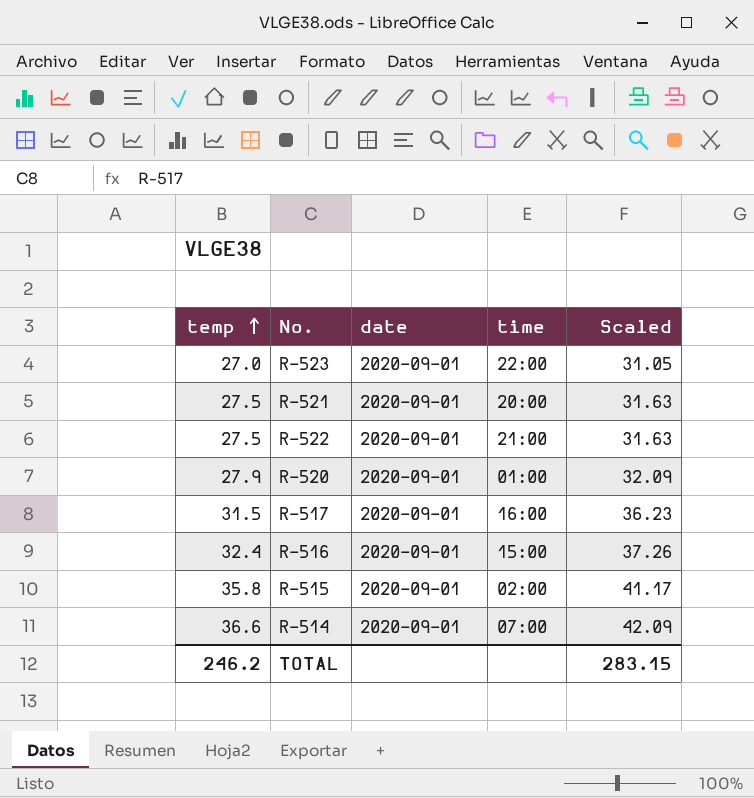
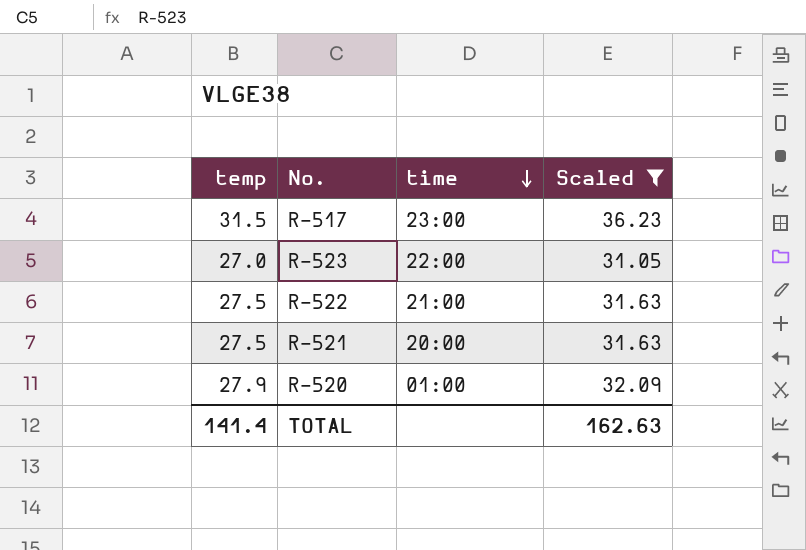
filter: none -> Scaled <= 36.23
row order: temp ascending -> time descending
column date | position: 3 -> none
R-517 | time: 16:00 -> 23:00
TOTAL | temp: 246.2 -> 141.4
TOTAL | Scaled: 283.15 -> 162.63

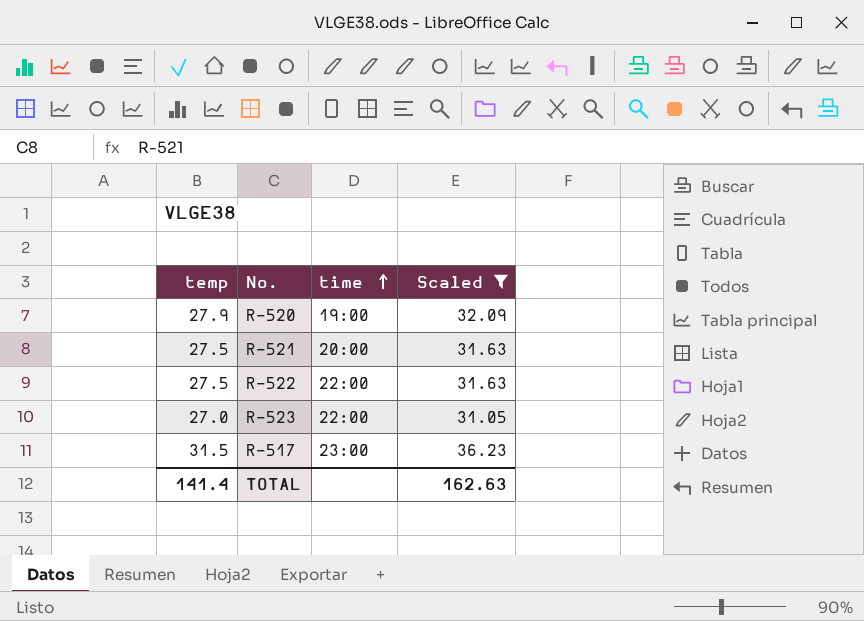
row order: time descending -> time ascending
R-520 | time: 01:00 -> 19:00
R-522 | time: 21:00 -> 22:00

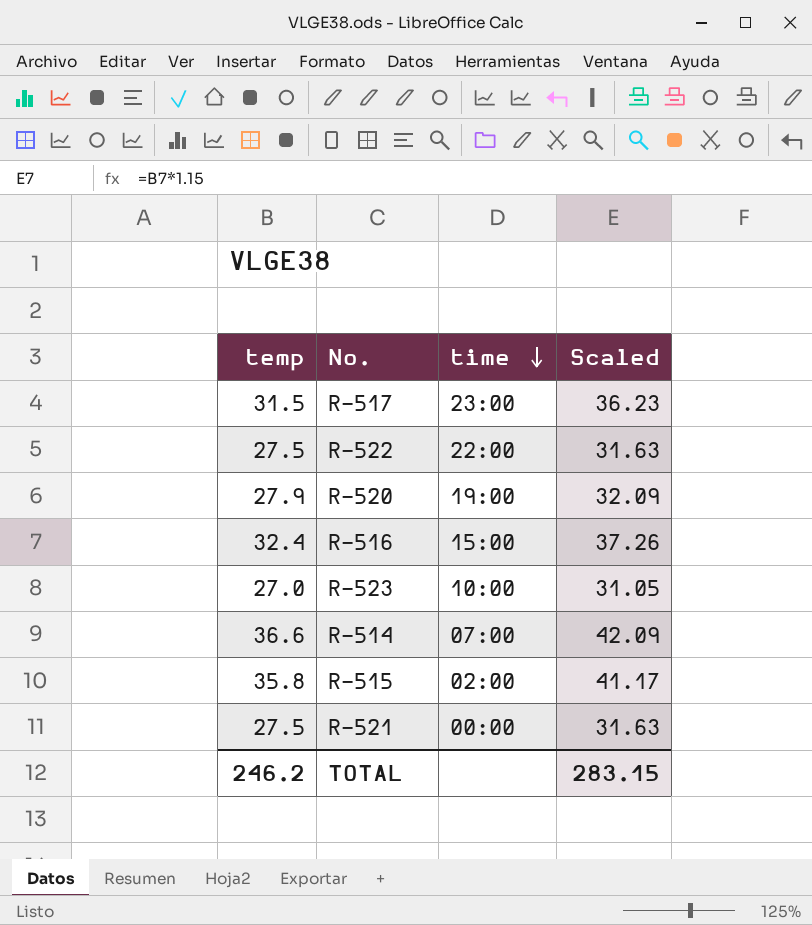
filter: Scaled <= 36.23 -> none
row order: time ascending -> time descending
R-523 | time: 22:00 -> 10:00
R-521 | time: 20:00 -> 00:00
TOTAL | temp: 141.4 -> 246.2
TOTAL | Scaled: 162.63 -> 283.15

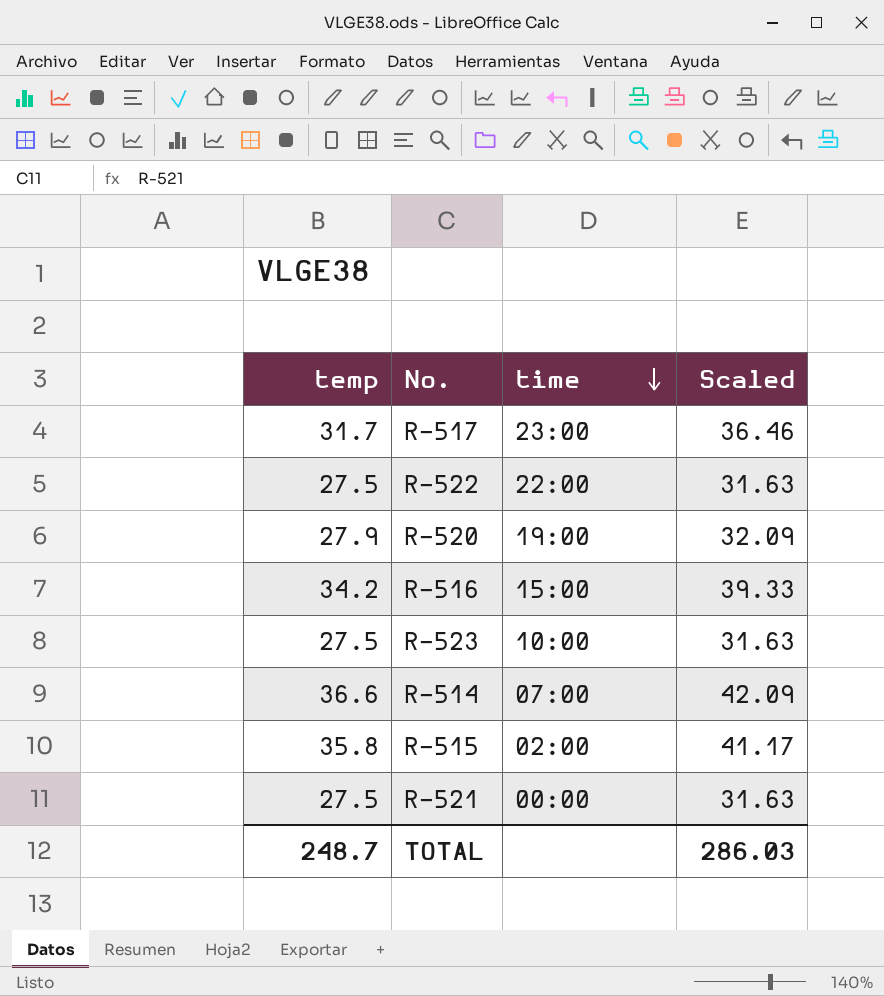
R-517 | temp: 31.5 -> 31.7
R-517 | Scaled: 36.23 -> 36.46
R-516 | temp: 32.4 -> 34.2
R-516 | Scaled: 37.26 -> 39.33
R-523 | temp: 27.0 -> 27.5
R-523 | Scaled: 31.05 -> 31.63
TOTAL | temp: 246.2 -> 248.7
TOTAL | Scaled: 283.15 -> 286.03

